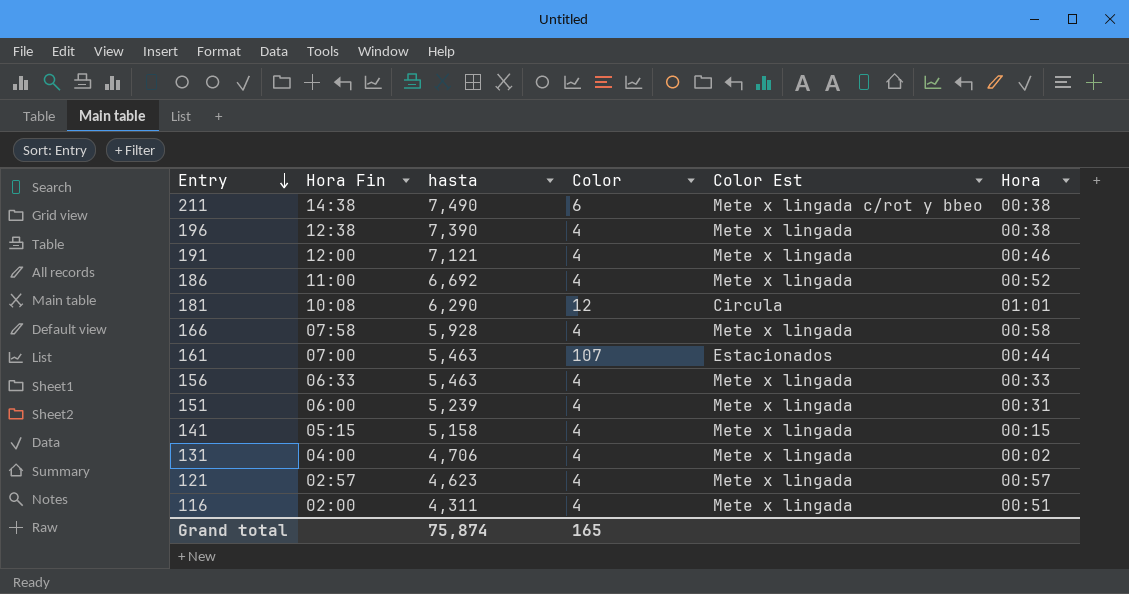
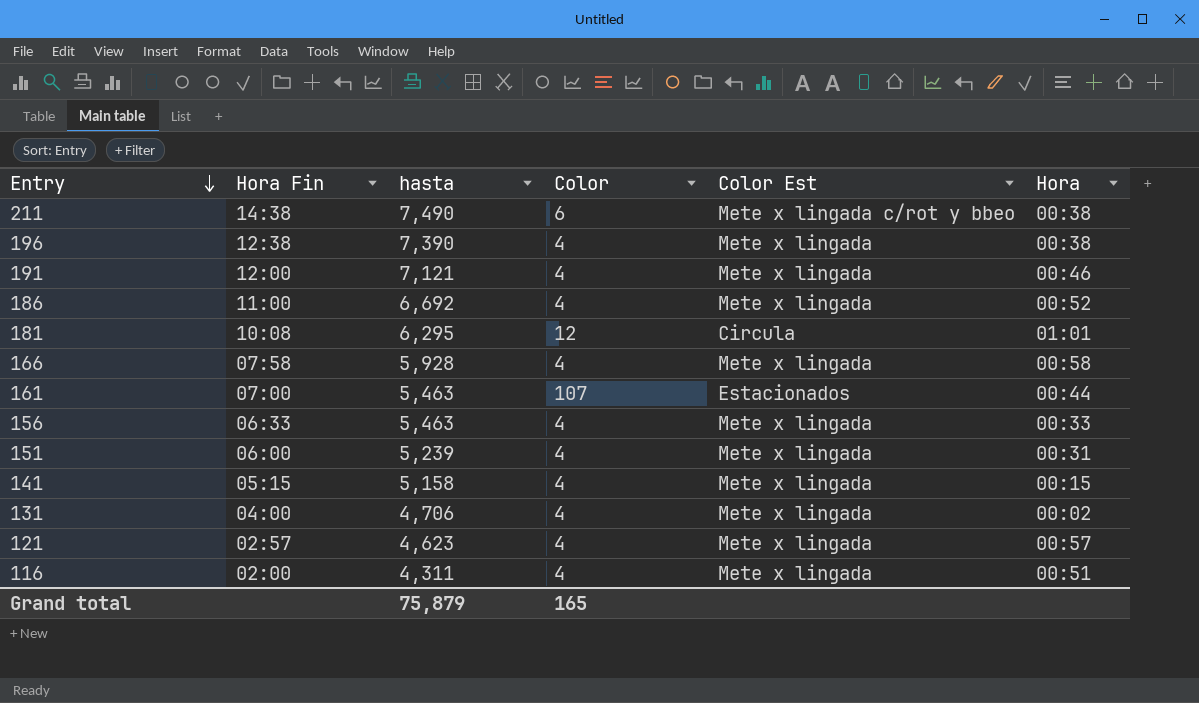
181 | hasta: 6,290 -> 6,295
Grand total | hasta: 75,874 -> 75,879

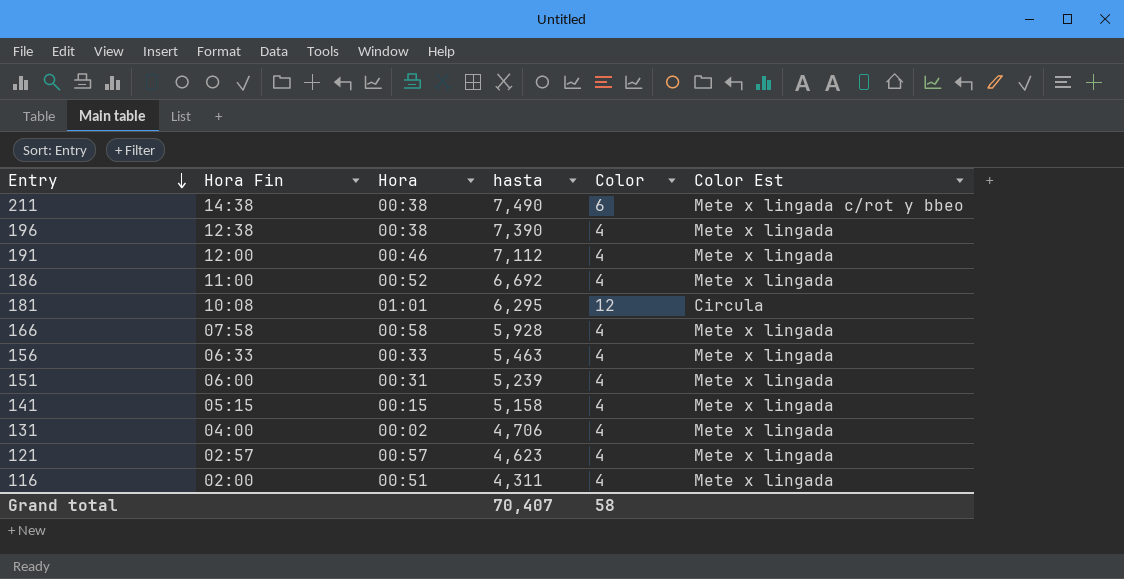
column Hora | position: 6 -> 3
row 161: 07:00 | 5,463 | 107 | Estacionados | 00:44 -> none
191 | hasta: 7,121 -> 7,112
Grand total | hasta: 75,879 -> 70,407
Grand total | Color: 165 -> 58

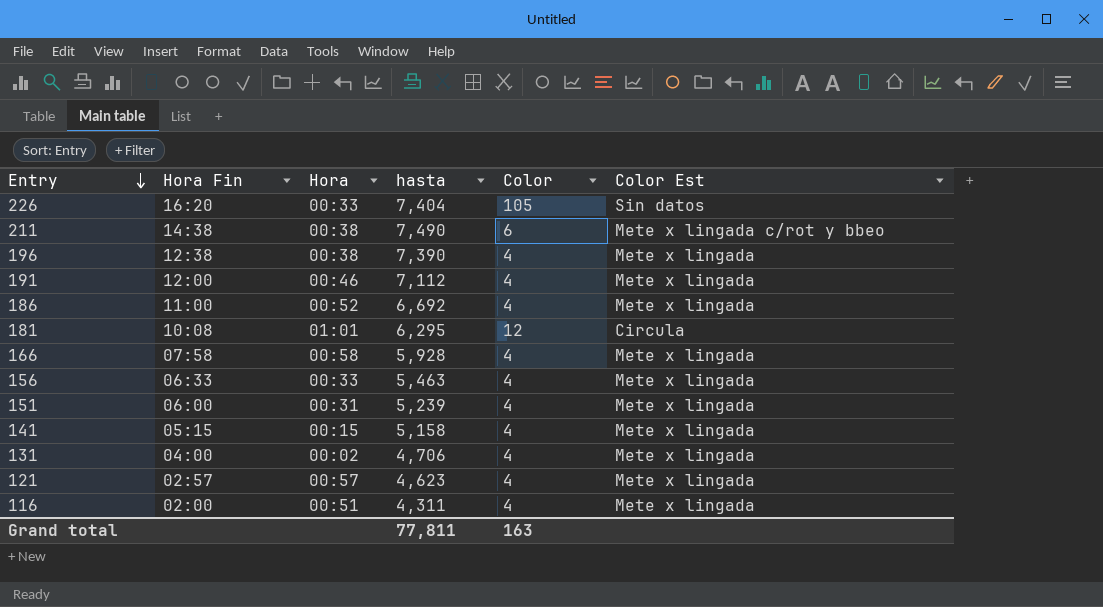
row 226: none -> 16:20 | 00:33 | 7,404 | 105 | Sin datos
Grand total | hasta: 70,407 -> 77,811
Grand total | Color: 58 -> 163

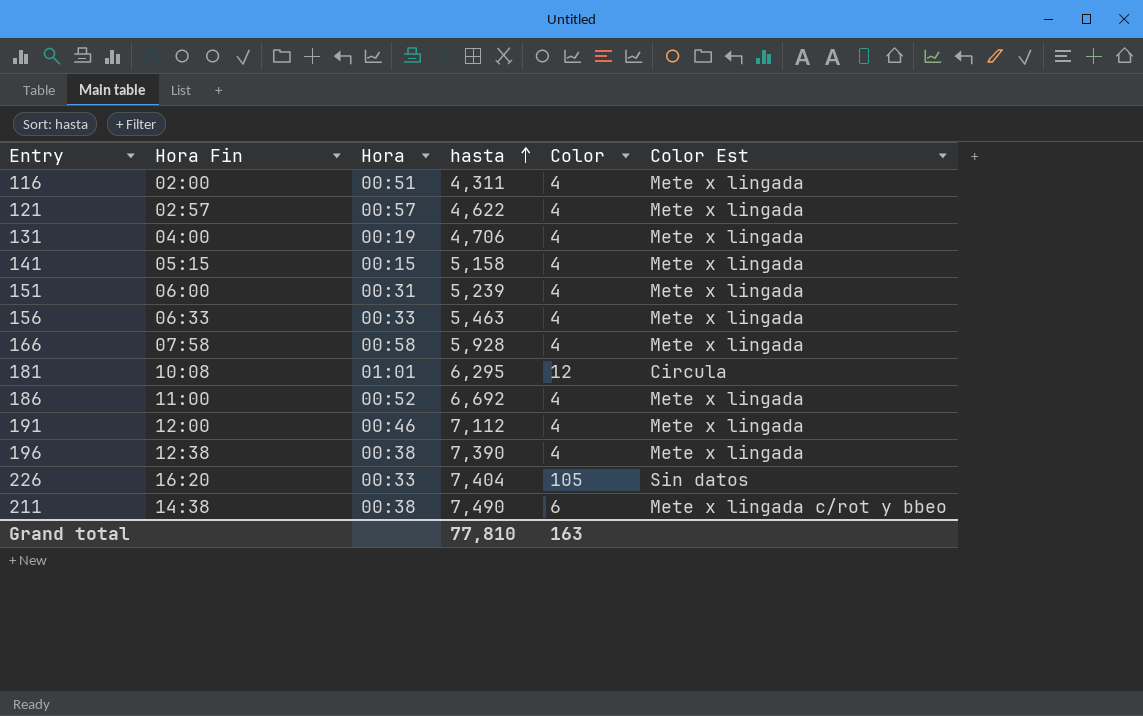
row order: Entry descending -> hasta ascending
121 | hasta: 4,623 -> 4,622
131 | Hora: 00:02 -> 00:19
Grand total | hasta: 77,811 -> 77,810

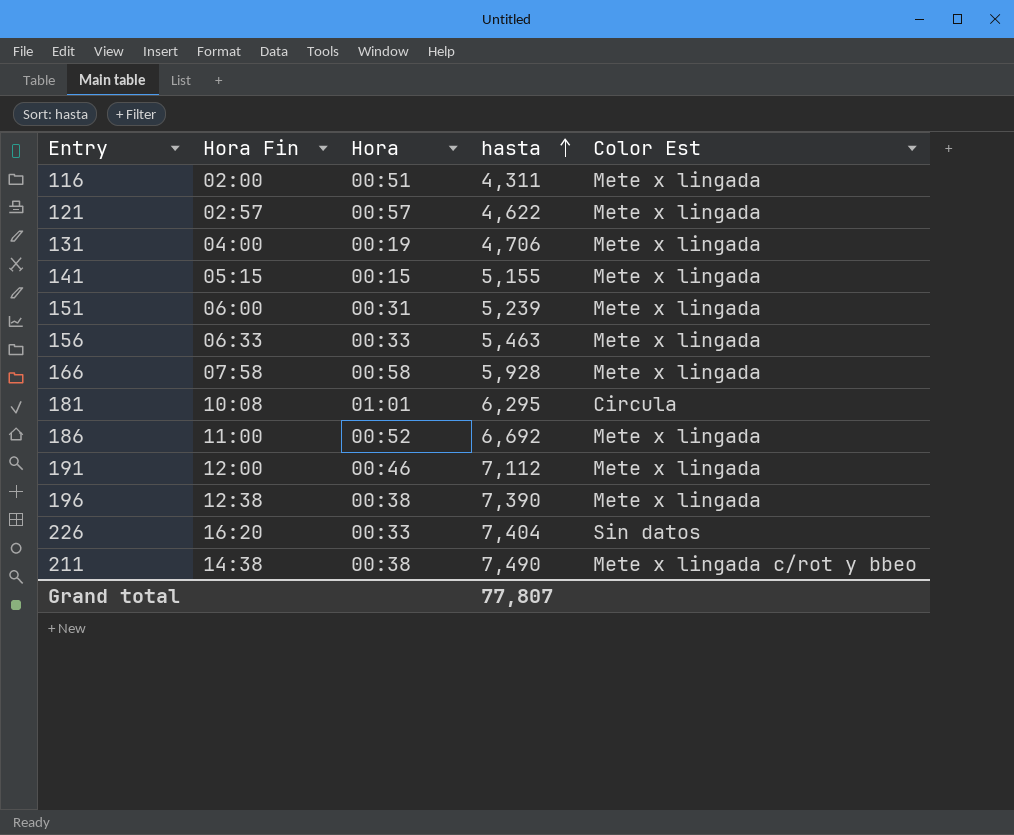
column Color | position: 5 -> none
141 | hasta: 5,158 -> 5,155
Grand total | hasta: 77,810 -> 77,807

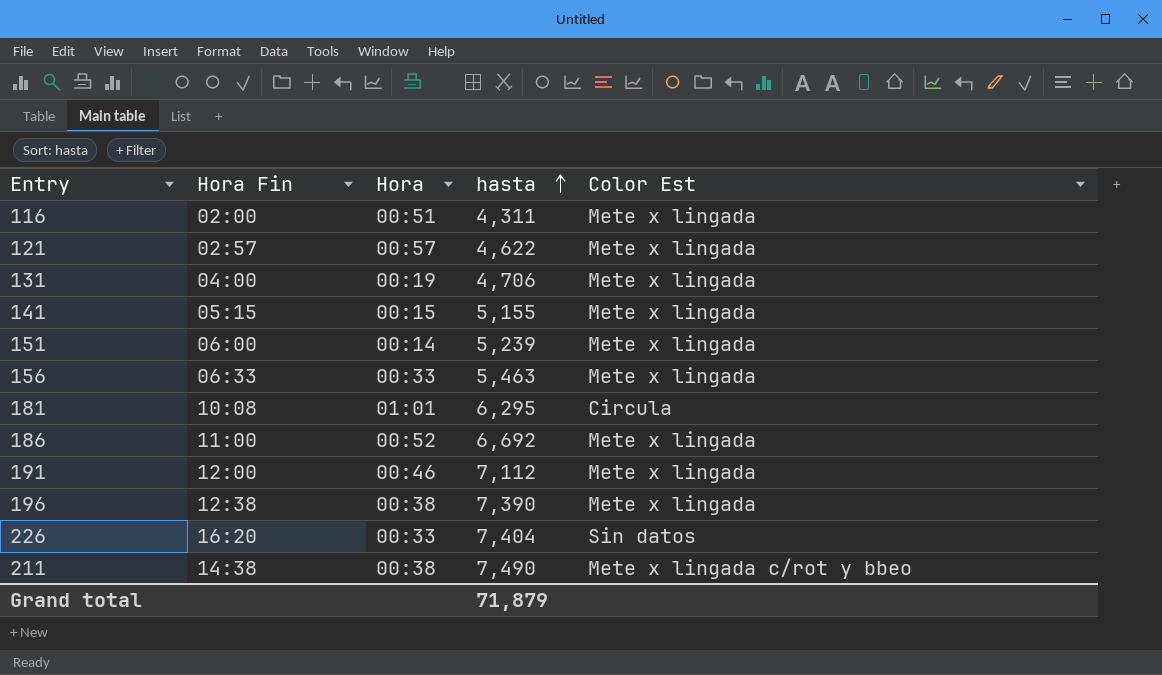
row 166: 07:58 | 00:58 | 5,928 | Mete x lingada -> none
151 | Hora: 00:31 -> 00:14
Grand total | hasta: 77,807 -> 71,879

